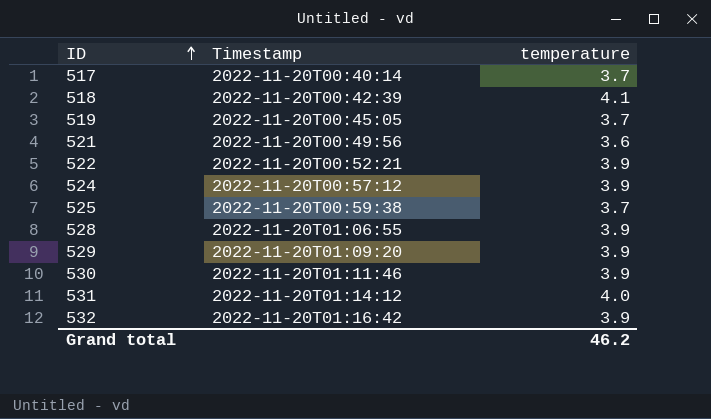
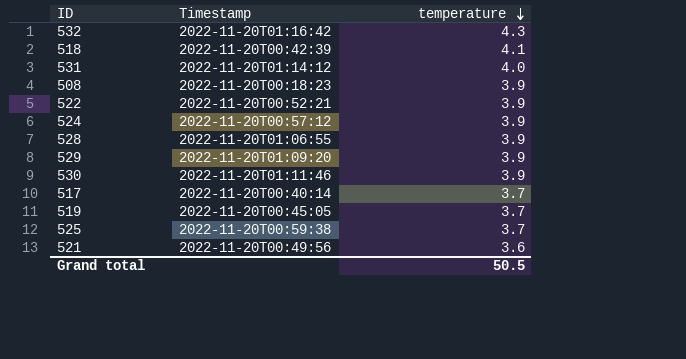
row order: ID ascending -> temperature descending
532 | temperature: 3.9 -> 4.3
row 508: none -> 2022-11-20T00:18:23 | 3.9
Grand total | temperature: 46.2 -> 50.5

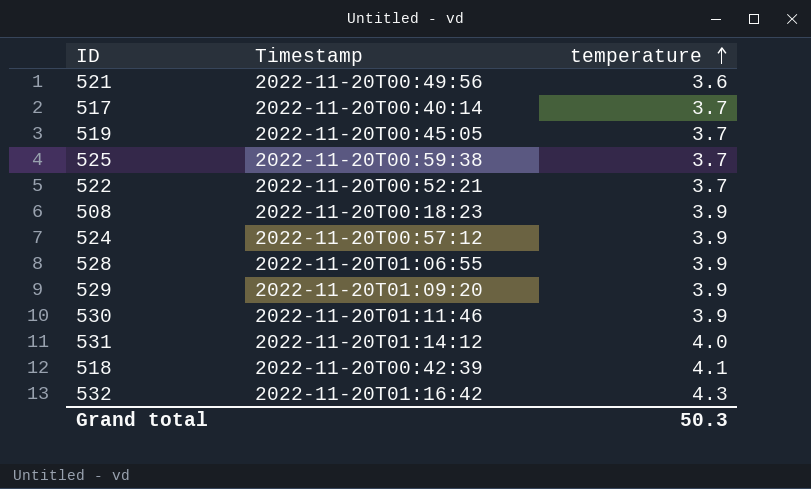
row order: temperature descending -> temperature ascending
522 | temperature: 3.9 -> 3.7
Grand total | temperature: 50.5 -> 50.3

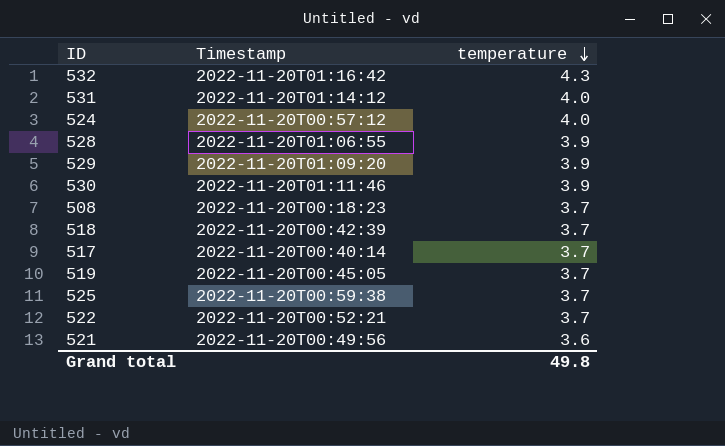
row order: temperature ascending -> temperature descending
524 | temperature: 3.9 -> 4.0
508 | temperature: 3.9 -> 3.7
518 | temperature: 4.1 -> 3.7
Grand total | temperature: 50.3 -> 49.8

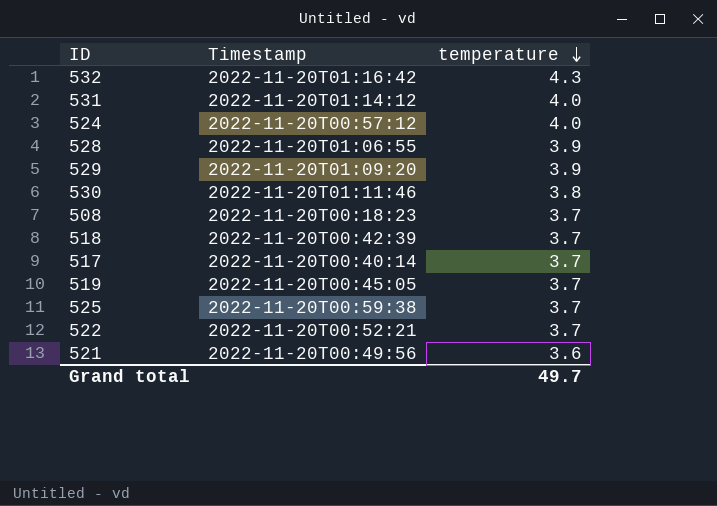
530 | temperature: 3.9 -> 3.8
Grand total | temperature: 49.8 -> 49.7

